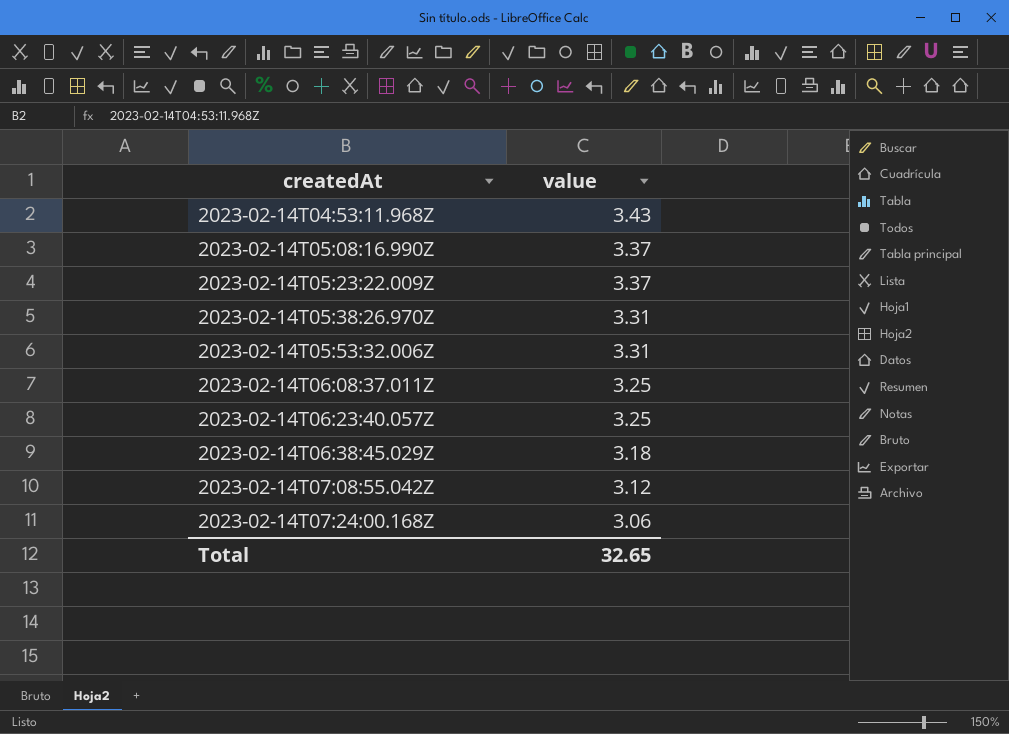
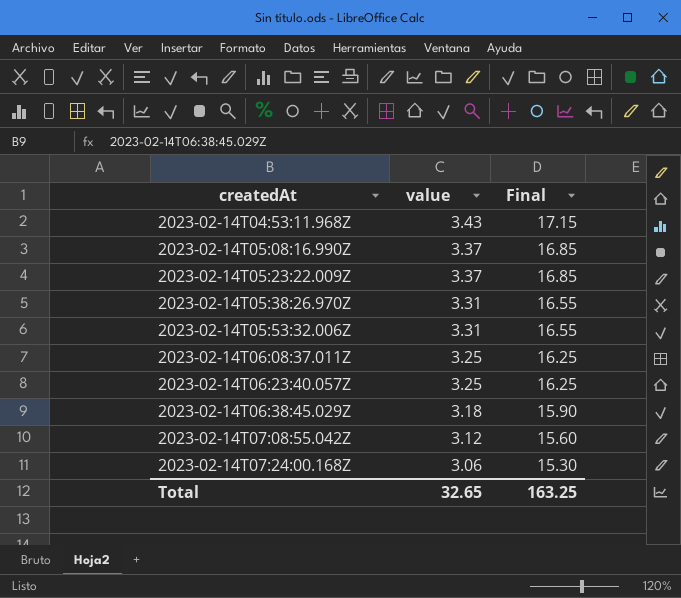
column Final | formula: none -> [value] * 5

